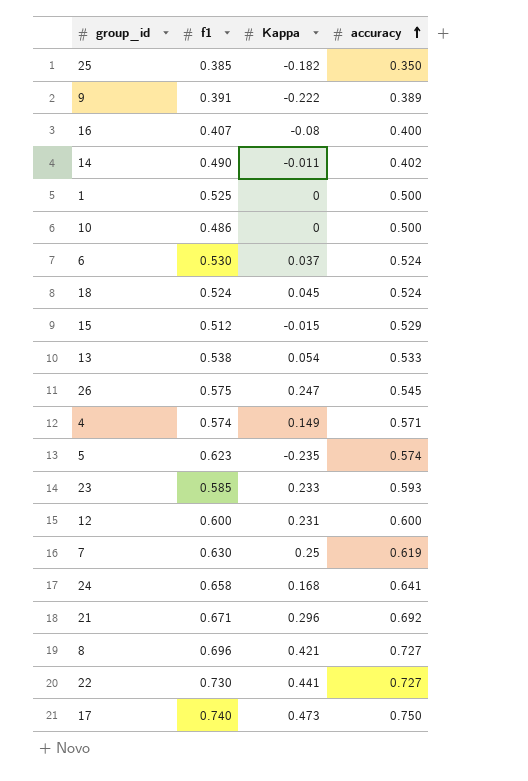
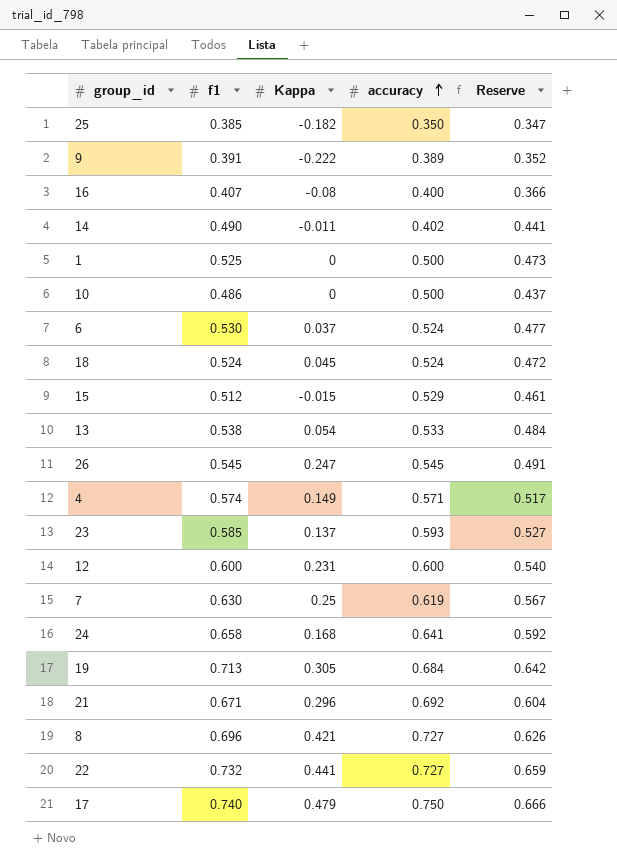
column Reserve | formula: none -> [f1] * 0.9
row 5: 0.623 | -0.235 | 0.574 -> none
26 | f1: 0.575 -> 0.545
23 | Kappa: 0.233 -> 0.137
row 19: none -> 0.713 | 0.305 | 0.684 | 0.642
22 | f1: 0.730 -> 0.732
17 | Kappa: 0.473 -> 0.479

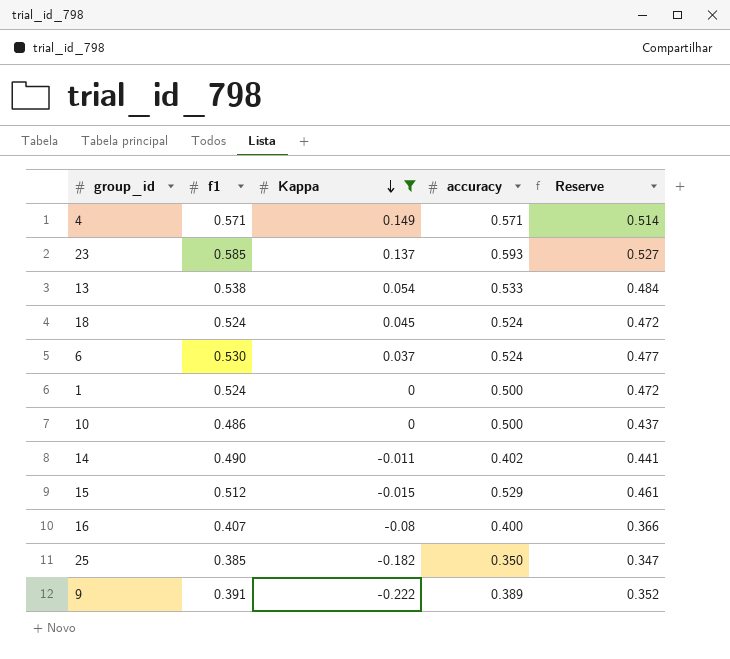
filter: none -> Kappa <= 0.149
row order: accuracy ascending -> Kappa descending
4 | f1: 0.574 -> 0.571
4 | Reserve: 0.517 -> 0.514
1 | f1: 0.525 -> 0.524
1 | Reserve: 0.473 -> 0.472

